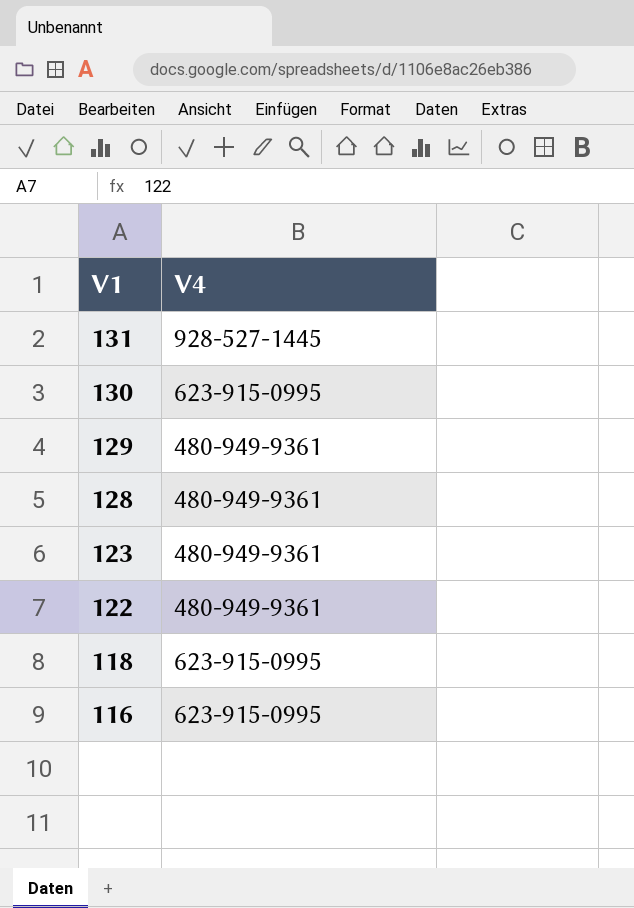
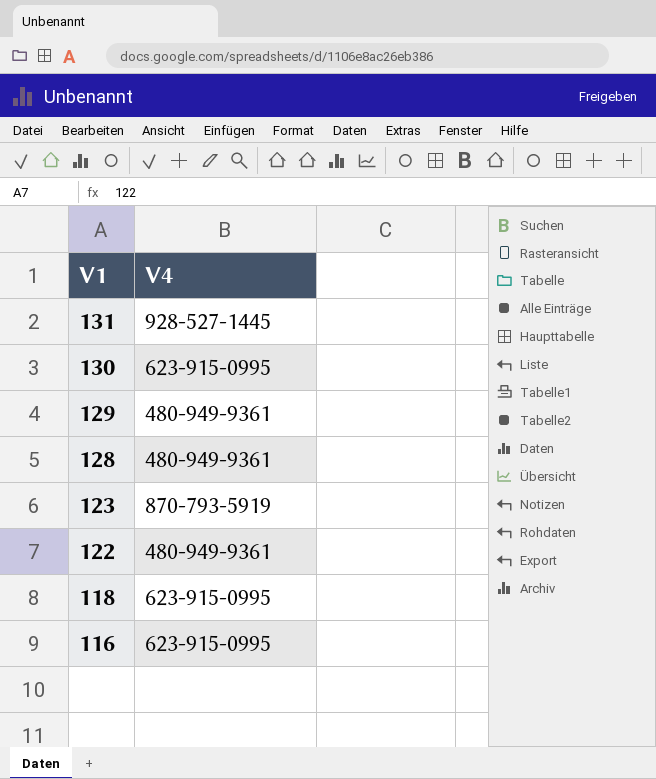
123 | V4: 480-949-9361 -> 870-793-5919

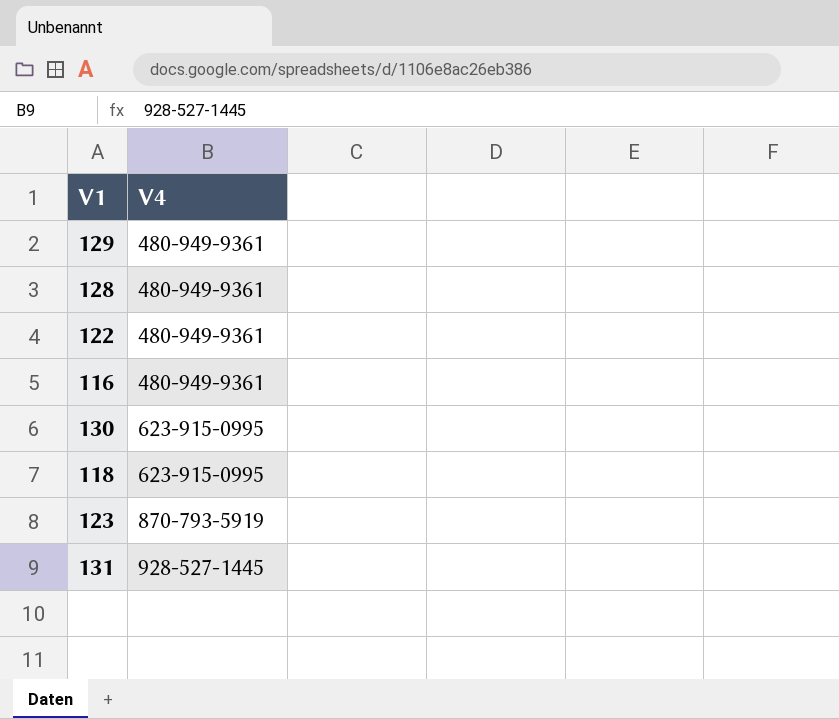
row order: V1 descending -> V4 ascending
116 | V4: 623-915-0995 -> 480-949-9361

